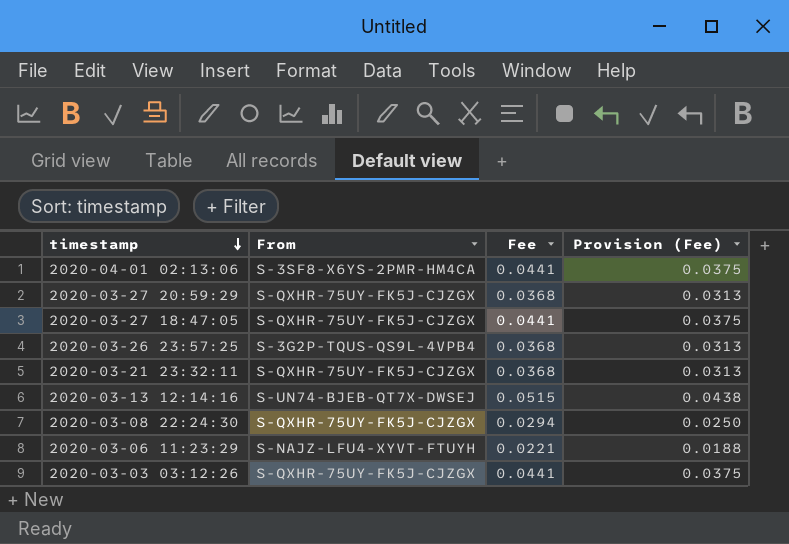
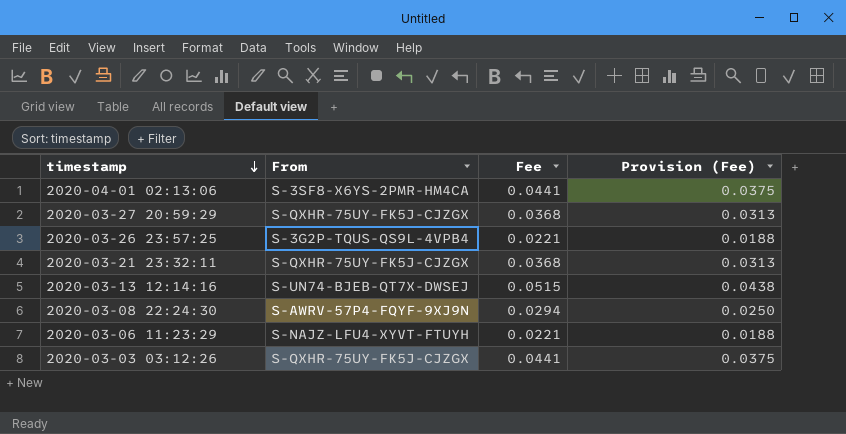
row 2020-03-27 18:47:05: S-QXHR-75UY-FK5J-CJZGX | 0.0441 | 0.0375 -> none
2020-03-26 23:57:25 | Fee: 0.0368 -> 0.0221
2020-03-26 23:57:25 | Provision (Fee): 0.0313 -> 0.0188
2020-03-08 22:24:30 | From: S-QXHR-75UY-FK5J-CJZGX -> S-AWRV-57P4-FQYF-9XJ9N

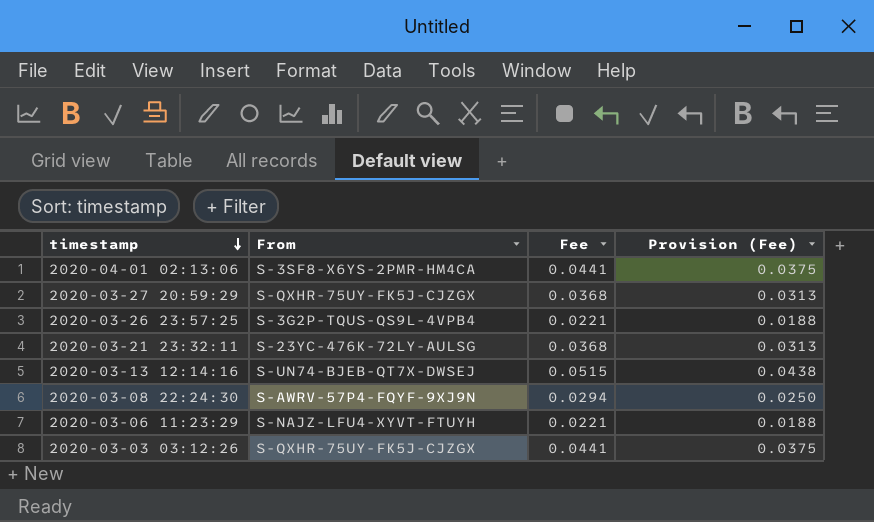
2020-03-21 23:32:11 | From: S-QXHR-75UY-FK5J-CJZGX -> S-23YC-476K-72LY-AULSG

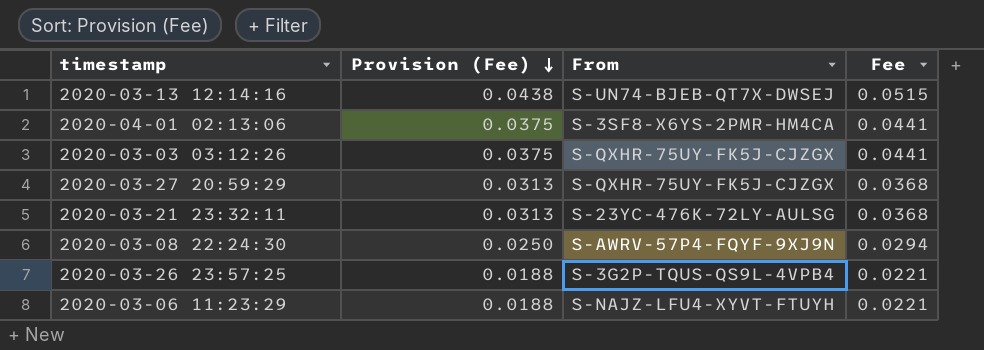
row order: timestamp descending -> Provision (Fee) descending
column Provision (Fee) | position: 4 -> 2

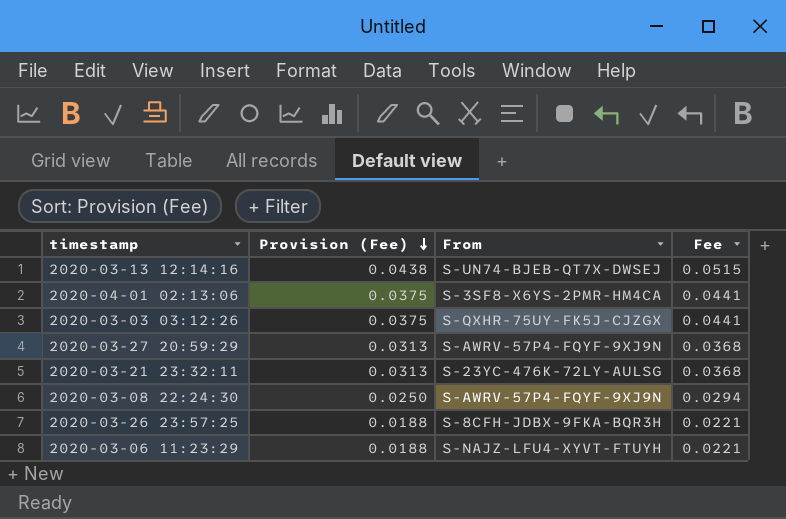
2020-03-27 20:59:29 | From: S-QXHR-75UY-FK5J-CJZGX -> S-AWRV-57P4-FQYF-9XJ9N
2020-03-26 23:57:25 | From: S-3G2P-TQUS-QS9L-4VPB4 -> S-8CFH-JDBX-9FKA-BQR3H

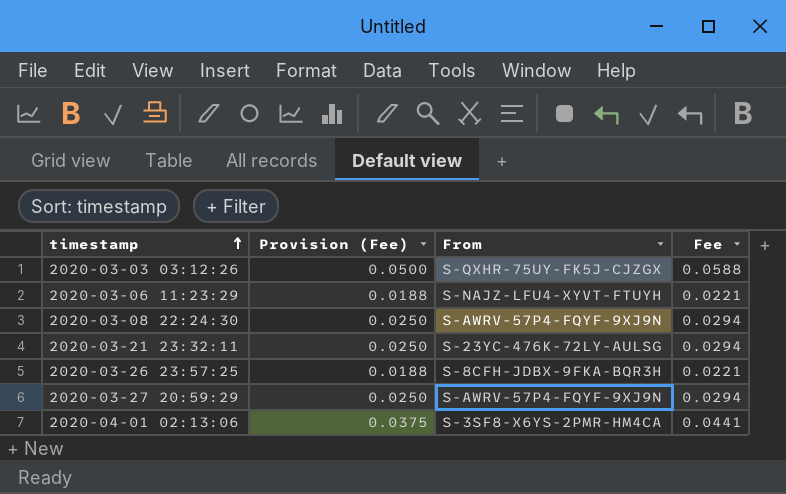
row order: Provision (Fee) descending -> timestamp ascending
row 2020-03-13 12:14:16: 0.0438 | S-UN74-BJEB-QT7X-DWSEJ | 0.0515 -> none
2020-03-03 03:12:26 | Provision (Fee): 0.0375 -> 0.0500
2020-03-03 03:12:26 | Fee: 0.0441 -> 0.0588
2020-03-21 23:32:11 | Provision (Fee): 0.0313 -> 0.0250
2020-03-21 23:32:11 | Fee: 0.0368 -> 0.0294
2020-03-27 20:59:29 | Provision (Fee): 0.0313 -> 0.0250
2020-03-27 20:59:29 | Fee: 0.0368 -> 0.0294

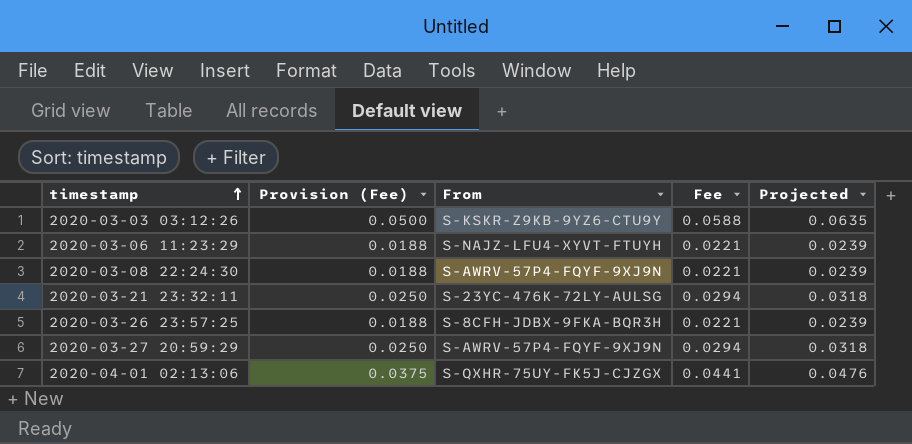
column Projected | formula: none -> [Fee] * 1.08
2020-03-03 03:12:26 | From: S-QXHR-75UY-FK5J-CJZGX -> S-KSKR-Z9KB-9YZ6-CTU9Y
2020-03-08 22:24:30 | Provision (Fee): 0.0250 -> 0.0188
2020-03-08 22:24:30 | Fee: 0.0294 -> 0.0221
2020-04-01 02:13:06 | From: S-3SF8-X6YS-2PMR-HM4CA -> S-QXHR-75UY-FK5J-CJZGX

